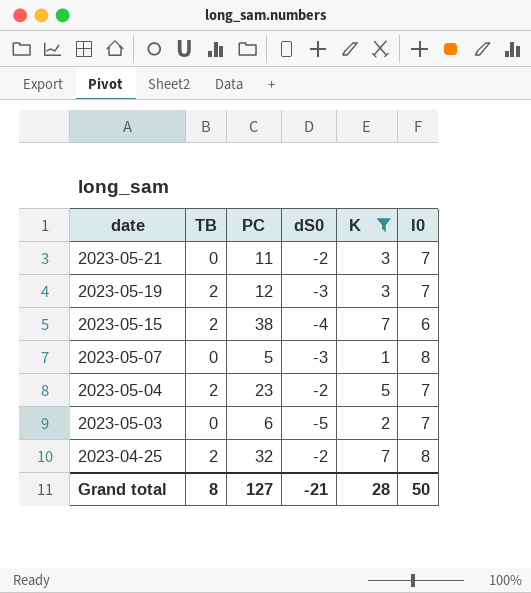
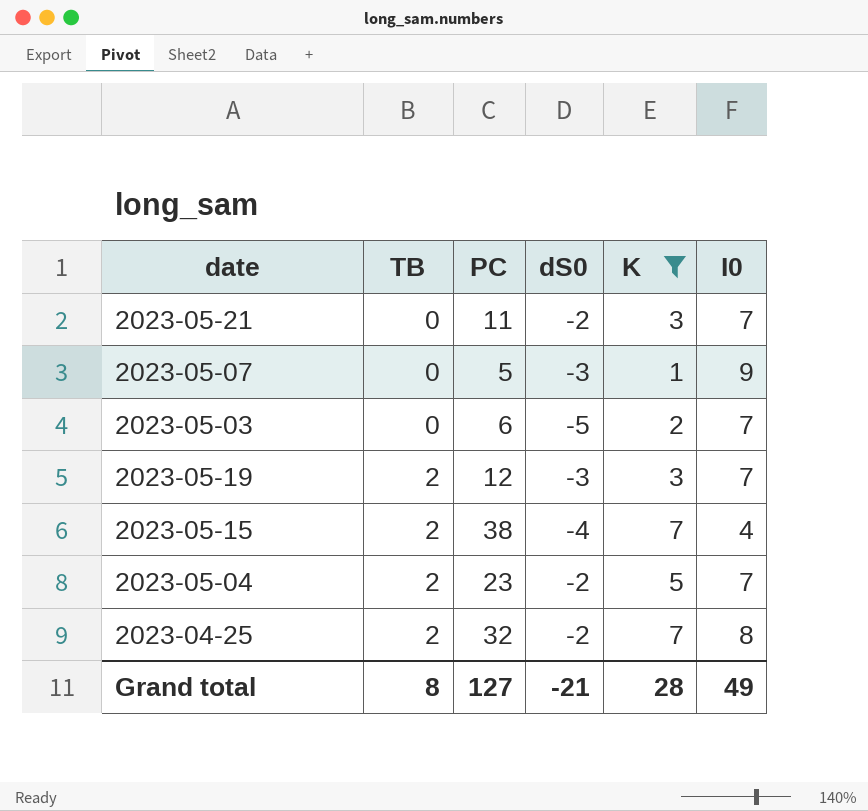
row order: date descending -> TB ascending
2023-05-07 | I0: 8 -> 9
2023-05-15 | I0: 6 -> 4
Grand total | I0: 50 -> 49

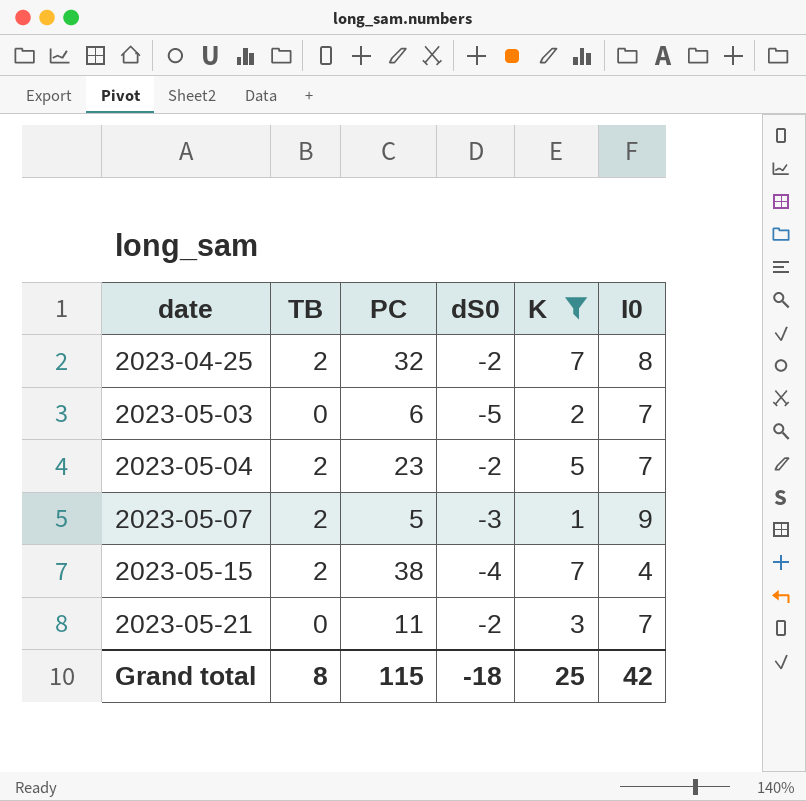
row order: TB ascending -> date ascending
row 2023-05-19: 2 | 12 | -3 | 3 | 7 -> none
2023-05-07 | TB: 0 -> 2
Grand total | PC: 127 -> 115
Grand total | dS0: -21 -> -18
Grand total | K: 28 -> 25
Grand total | I0: 49 -> 42

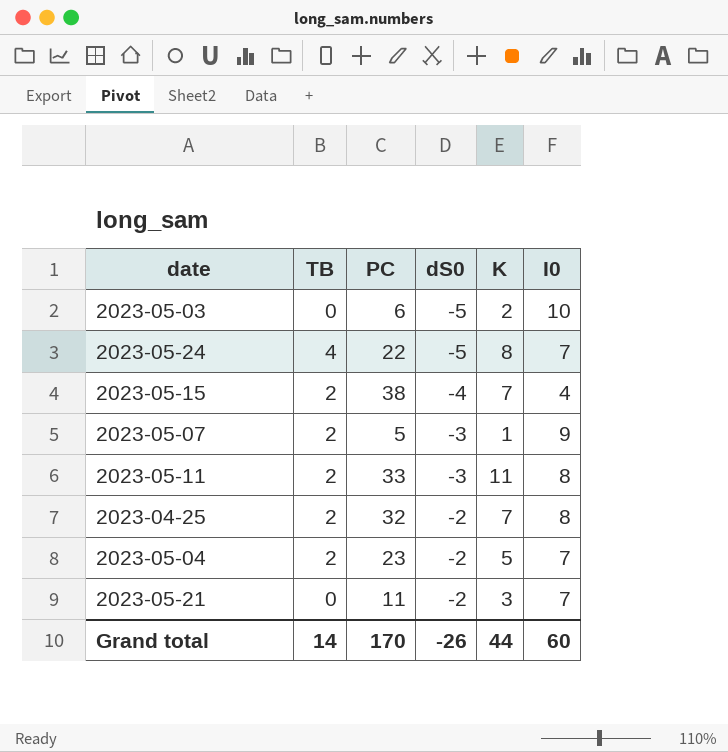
filter: K <= 7 -> none
row order: date ascending -> dS0 ascending
2023-05-03 | I0: 7 -> 10
Grand total | TB: 8 -> 14
Grand total | PC: 115 -> 170
Grand total | dS0: -18 -> -26
Grand total | K: 25 -> 44
Grand total | I0: 42 -> 60

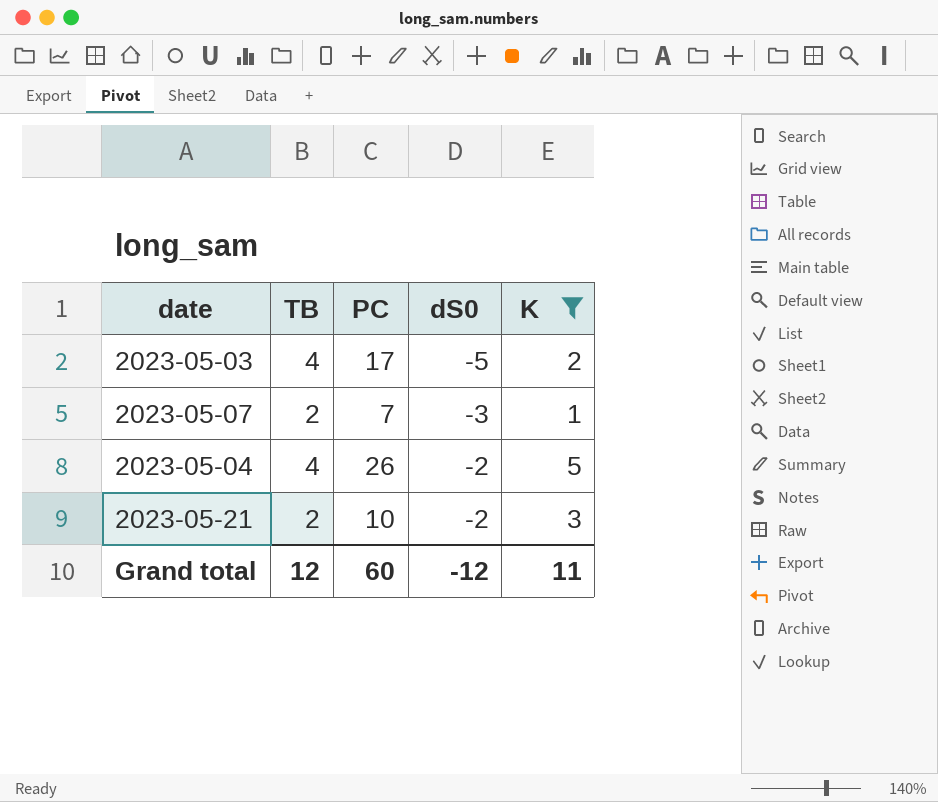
filter: none -> K <= 5
column I0 | position: 6 -> none
2023-05-03 | TB: 0 -> 4
2023-05-03 | PC: 6 -> 17
2023-05-07 | PC: 5 -> 7
2023-05-04 | TB: 2 -> 4
2023-05-04 | PC: 23 -> 26
2023-05-21 | TB: 0 -> 2
2023-05-21 | PC: 11 -> 10
Grand total | TB: 14 -> 12
Grand total | PC: 170 -> 60
Grand total | dS0: -26 -> -12
Grand total | K: 44 -> 11

